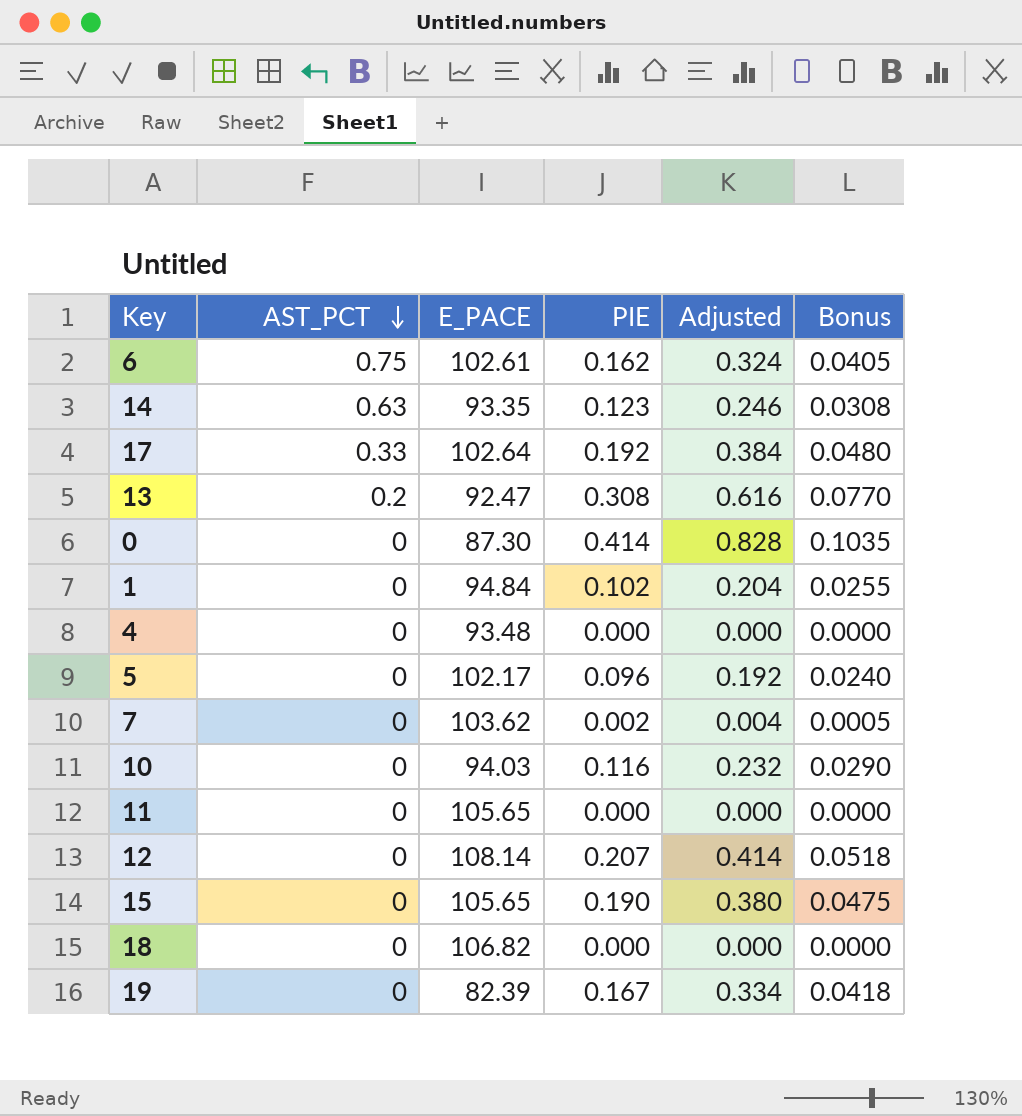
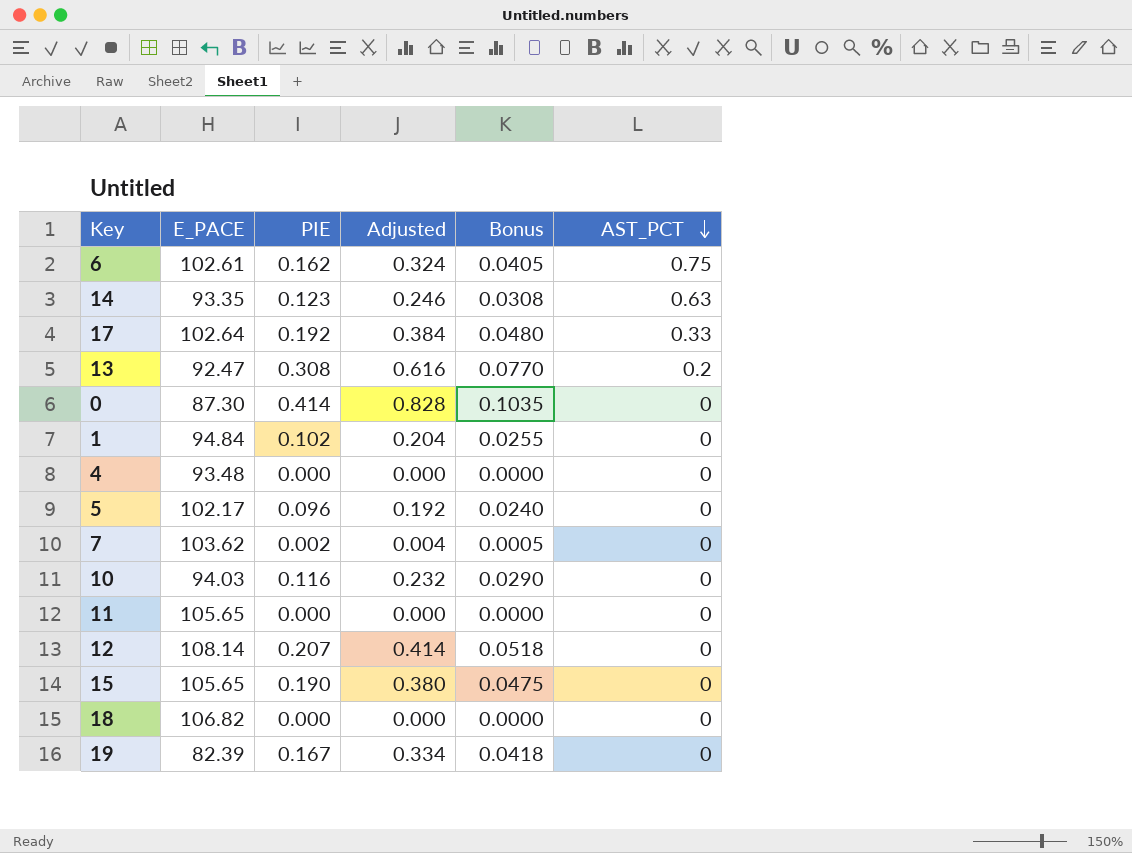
column AST_PCT | position: 2 -> 6

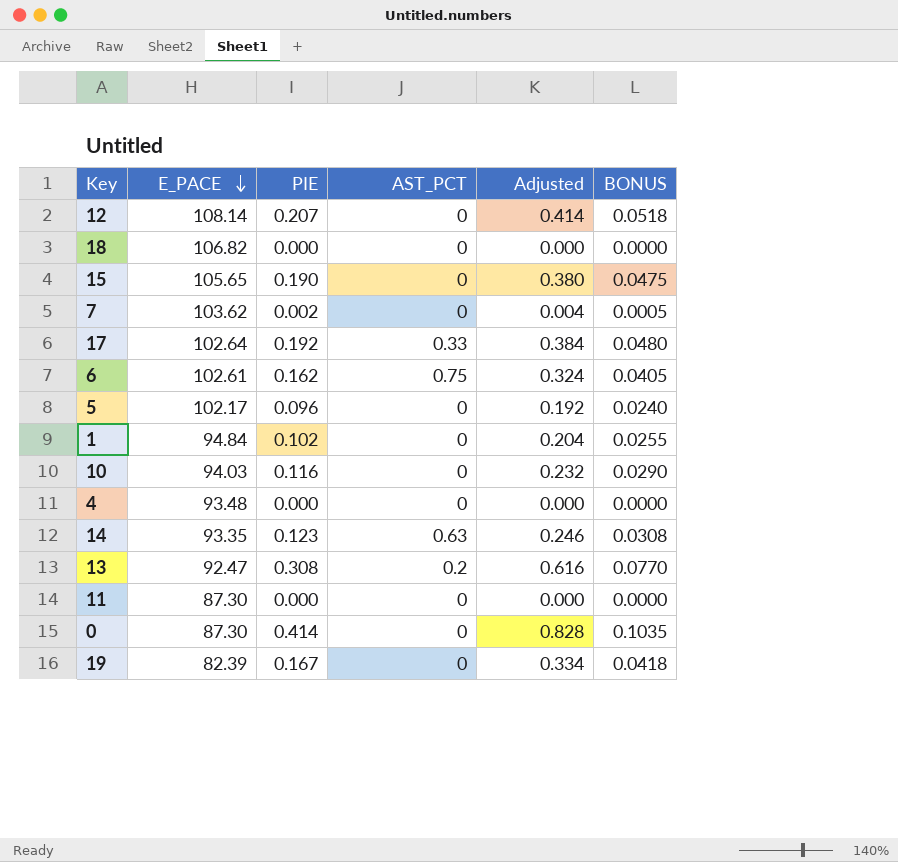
row order: AST_PCT descending -> E_PACE descending
column AST_PCT | position: 6 -> 4
column name: Bonus -> BONUS
11 | E_PACE: 105.65 -> 87.30

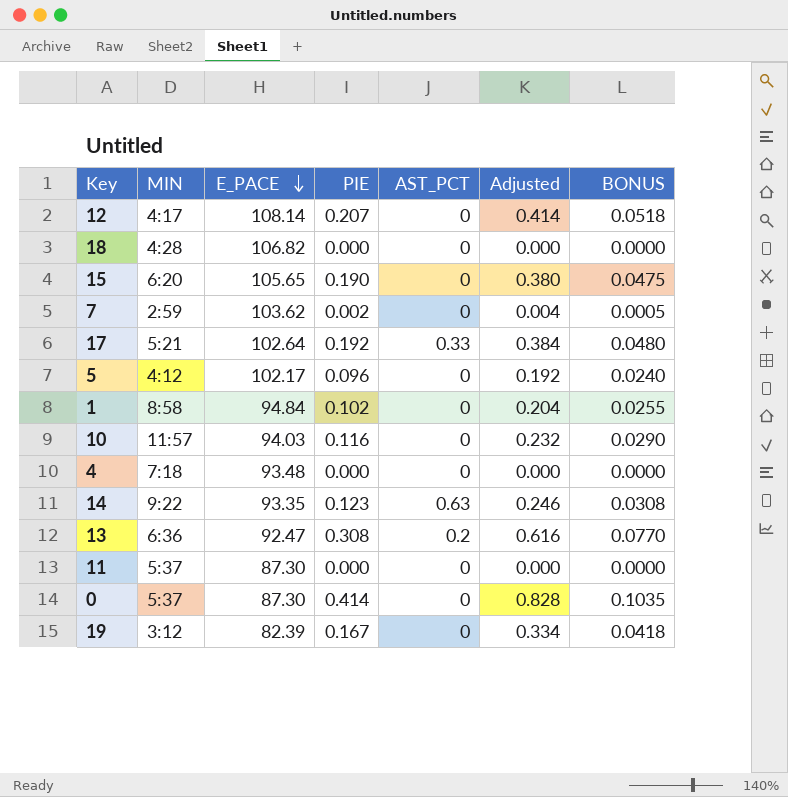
column MIN | position: none -> 2
row 6: 102.61 | 0.162 | 0.75 | 0.324 | 0.0405 -> none

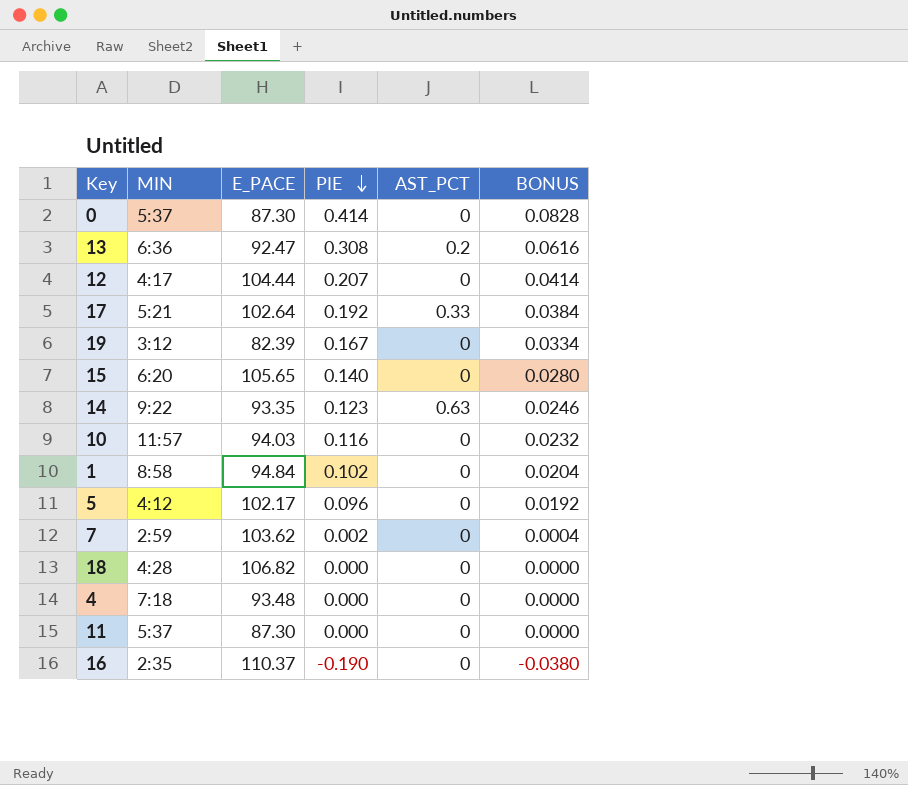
row order: E_PACE descending -> PIE descending
column Adjusted | formula: [PIE] * 2 -> none
column BONUS | formula: [PIE] * 0.25 -> [PIE] * 0.2
12 | E_PACE: 108.14 -> 104.44
15 | PIE: 0.190 -> 0.140
row 16: none -> 2:35 | 110.37 | -0.190 | 0 | -0.0380

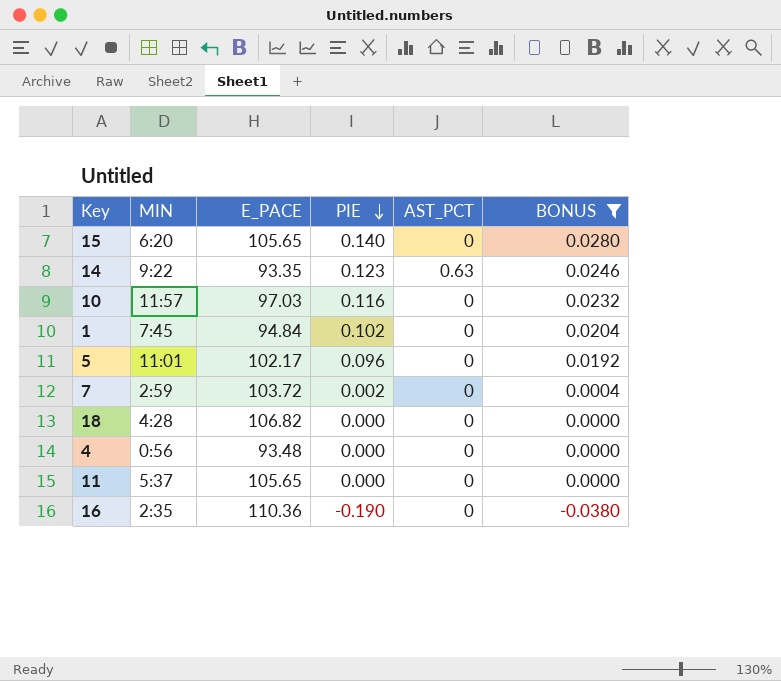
filter: none -> BONUS <= 0.0280
10 | E_PACE: 94.03 -> 97.03
1 | MIN: 8:58 -> 7:45
5 | MIN: 4:12 -> 11:01
7 | E_PACE: 103.62 -> 103.72
4 | MIN: 7:18 -> 0:56
11 | E_PACE: 87.30 -> 105.65
16 | E_PACE: 110.37 -> 110.36

